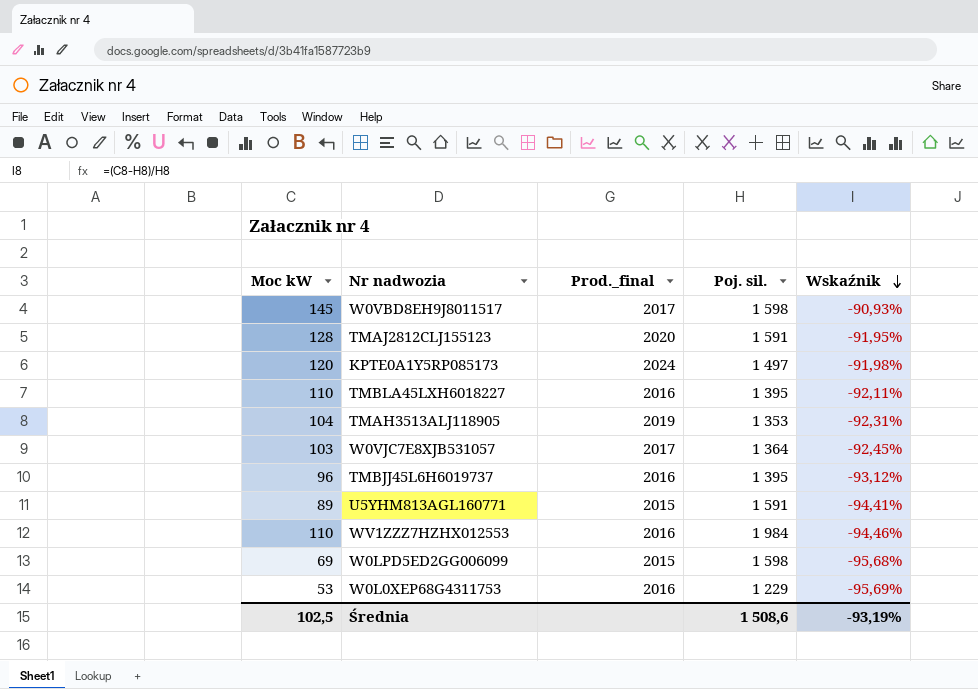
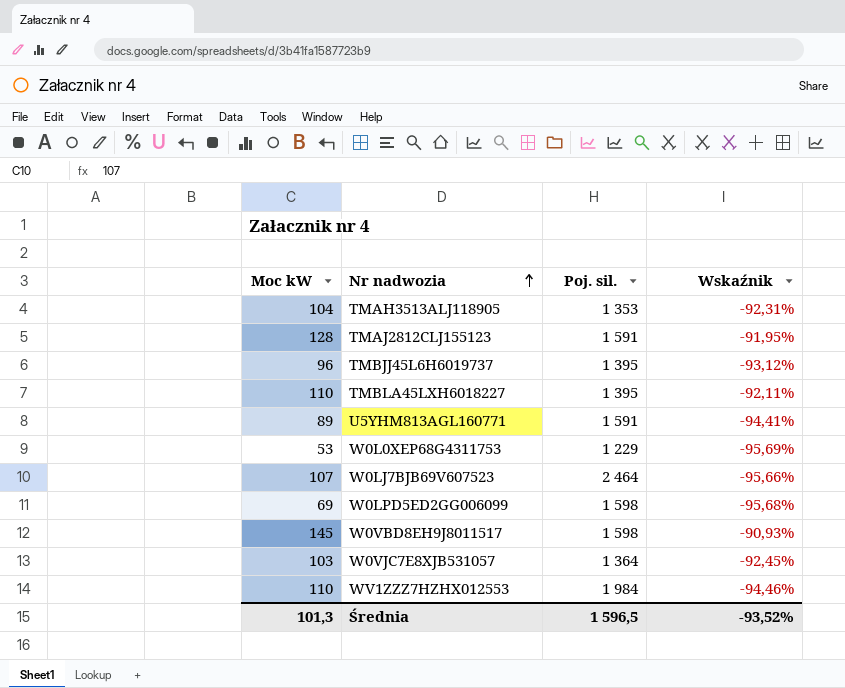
row order: Wskaźnik descending -> Nr nadwozia ascending
column Prod._final | position: 3 -> none
row KPTE0A1Y5RP085173: 120 | 2024 | 1 497 | -91,98% -> none
row W0LJ7BJB69V607523: none -> 107 | 2 464 | -95,66%
Średnia | Moc kW: 102,5 -> 101,3
Średnia | Poj. sil.: 1 508,6 -> 1 596,5
Średnia | Wskaźnik: -93,19% -> -93,52%

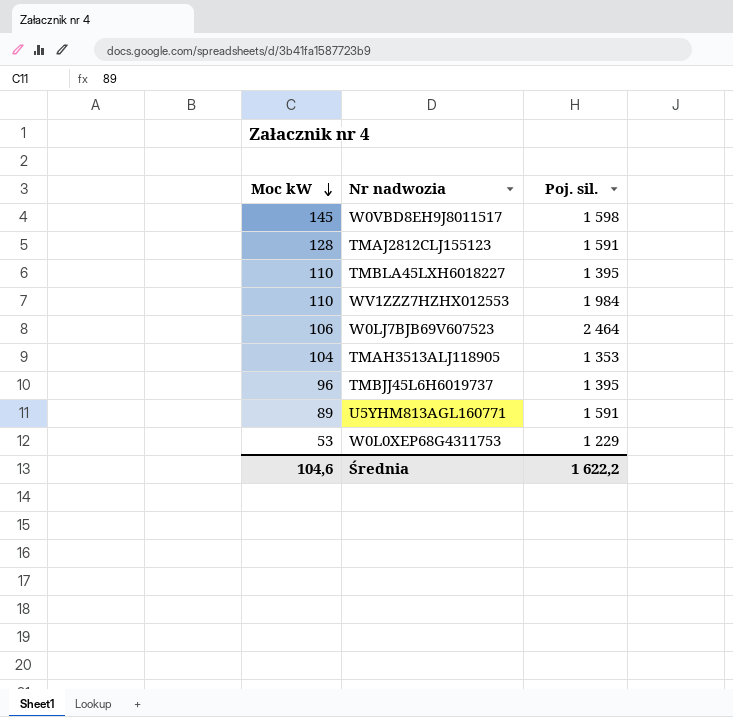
row order: Nr nadwozia ascending -> Moc kW descending
column Wskaźnik | formula: ([Moc kW] - [Poj. sil.]) / [Poj. sil.] -> none
row W0LPD5ED2GG006099: 69 | 1 598 | -95,68% -> none
row W0VJC7E8XJB531057: 103 | 1 364 | -92,45% -> none
W0LJ7BJB69V607523 | Moc kW: 107 -> 106
Średnia | Moc kW: 101,3 -> 104,6
Średnia | Poj. sil.: 1 596,5 -> 1 622,2

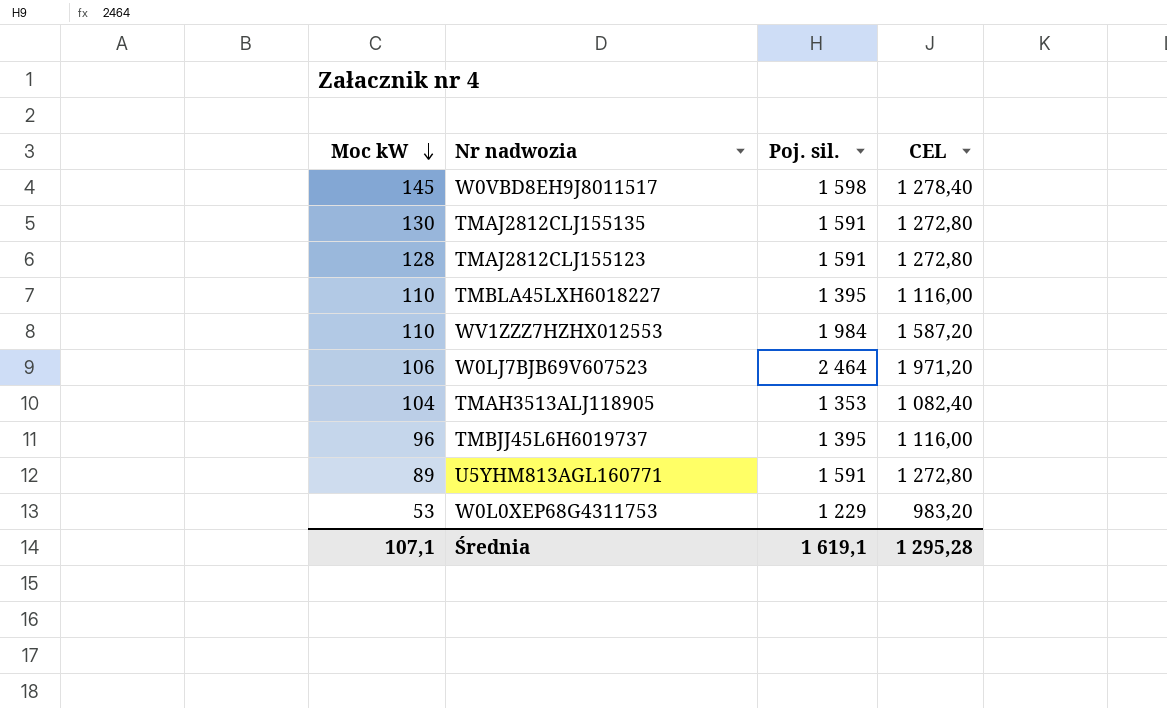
column CEL | formula: none -> [Poj. sil.] * 0,8
row TMAJ2812CLJ155135: none -> 130 | 1 591 | 1 272,80
Średnia | Moc kW: 104,6 -> 107,1
Średnia | Poj. sil.: 1 622,2 -> 1 619,1

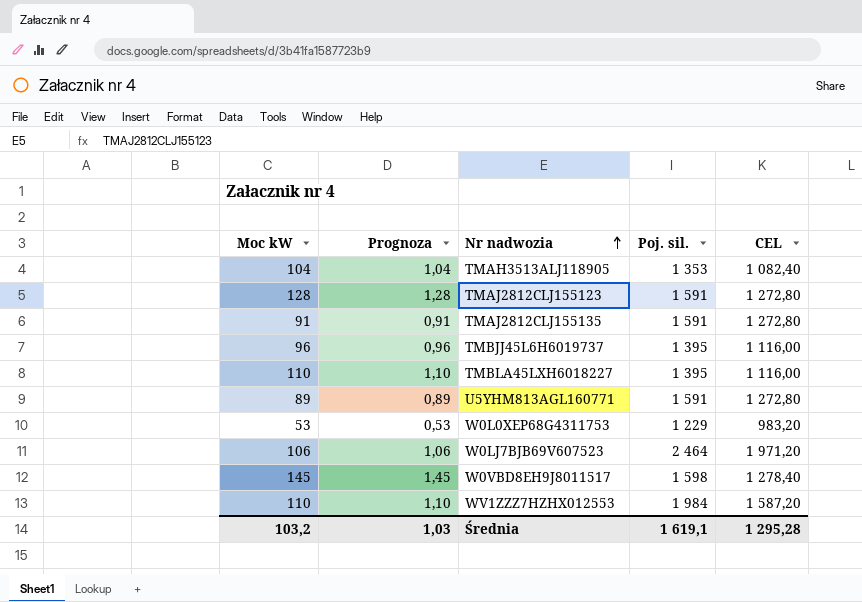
row order: Moc kW descending -> Nr nadwozia ascending
column Prognoza | formula: none -> [Moc kW] * 0,01
TMAJ2812CLJ155135 | Moc kW: 130 -> 91
Średnia | Moc kW: 107,1 -> 103,2

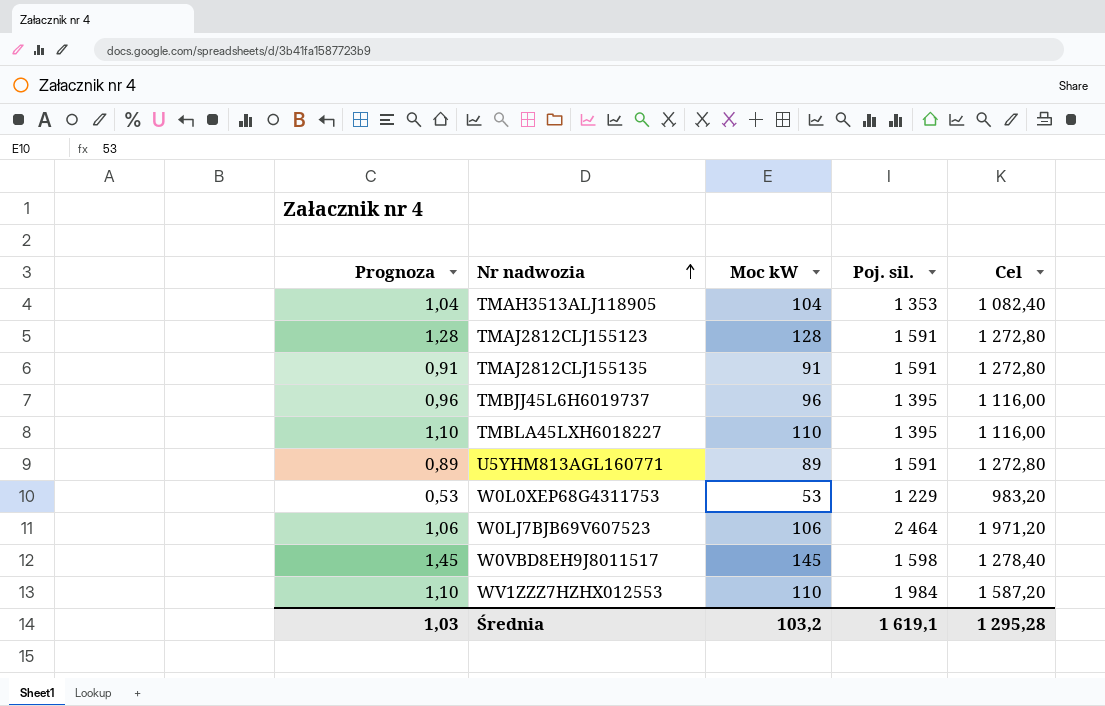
column Moc kW | position: 1 -> 3
column name: CEL -> Cel

